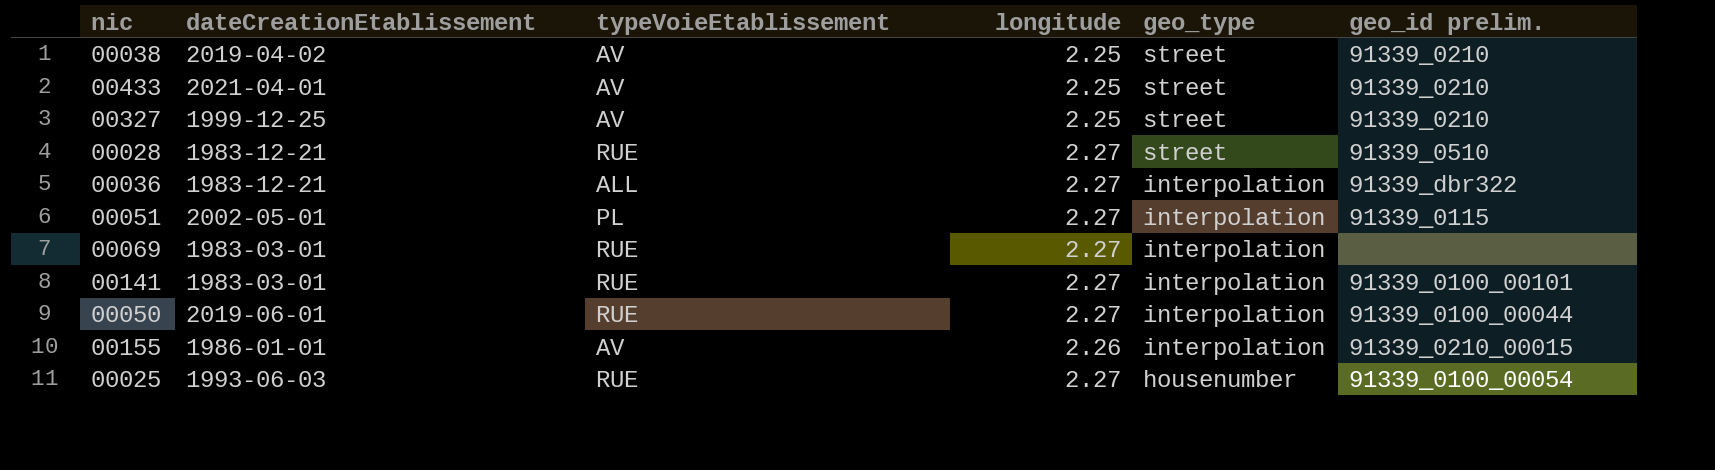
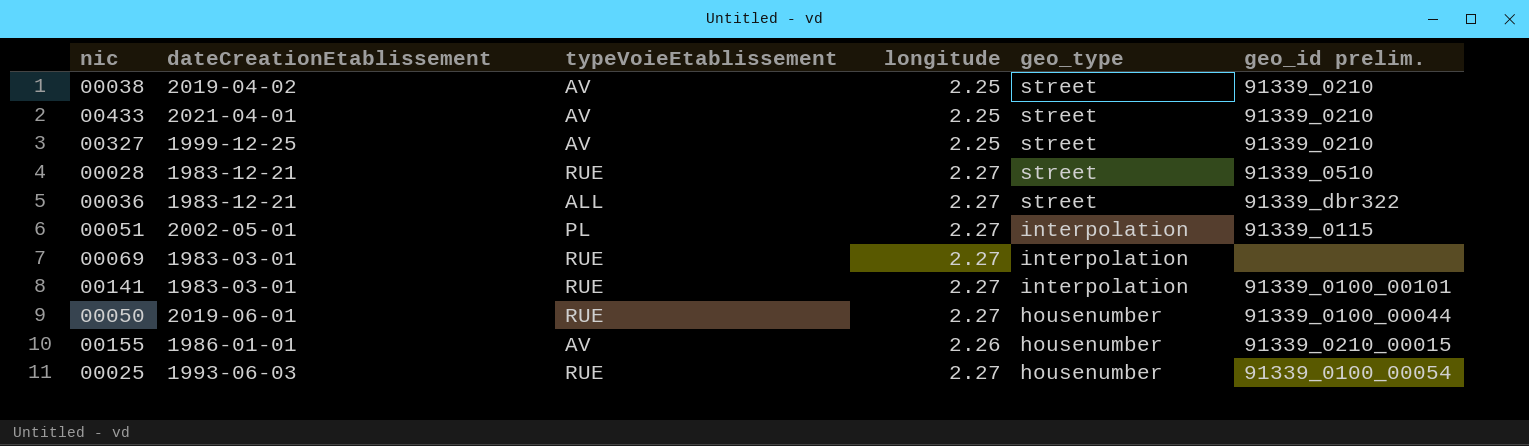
00036 | geo_type: interpolation -> street
00050 | geo_type: interpolation -> housenumber
00155 | geo_type: interpolation -> housenumber

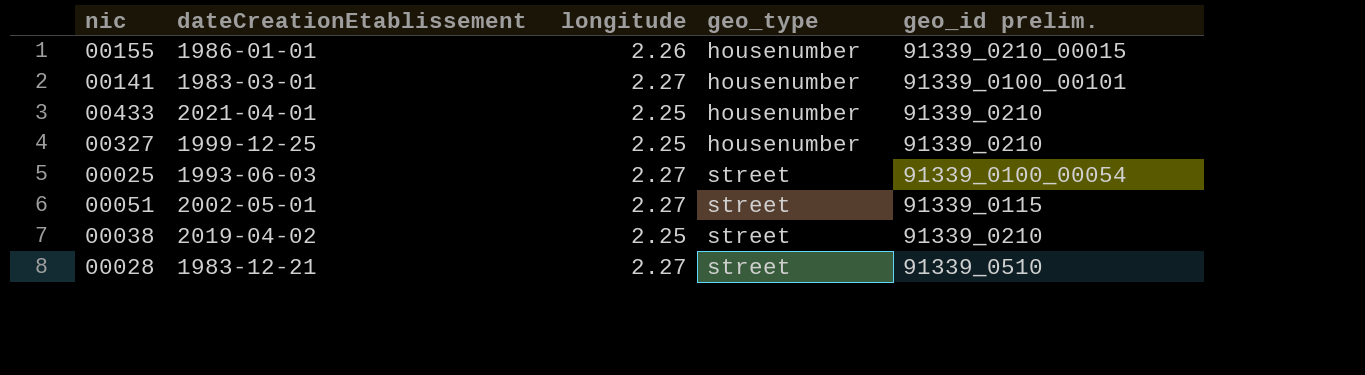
row order: geo_type descending -> geo_type ascending
column typeVoieEtablissement | position: 3 -> none
row 00036: 1983-12-21 | ALL | 2.27 | street | 91339_dbr322 -> none
row 00069: 1983-03-01 | RUE | 2.27 | interpolation | none -> none
row 00050: 2019-06-01 | RUE | 2.27 | housenumber | 91339_0100_00044 -> none
00141 | geo_type: interpolation -> housenumber
00433 | geo_type: street -> housenumber
00327 | geo_type: street -> housenumber
00025 | geo_type: housenumber -> street
00051 | geo_type: interpolation -> street

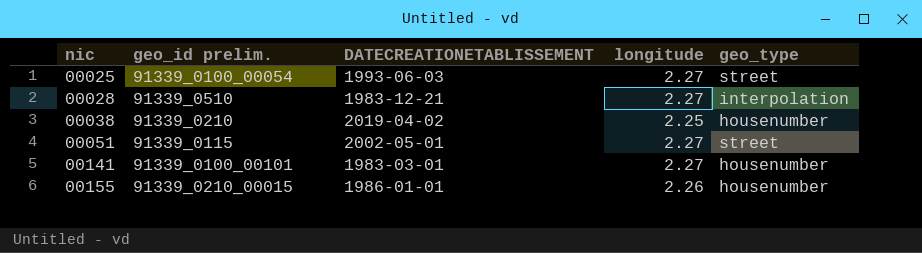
row order: geo_type ascending -> nic ascending
column geo_id prelim. | position: 5 -> 2
column name: dateCreationEtablissement -> DATECREATIONETABLISSEMENT
row 00433: 2021-04-01 | 2.25 | housenumber | 91339_0210 -> none
row 00327: 1999-12-25 | 2.25 | housenumber | 91339_0210 -> none
00028 | geo_type: street -> interpolation
00038 | geo_type: street -> housenumber

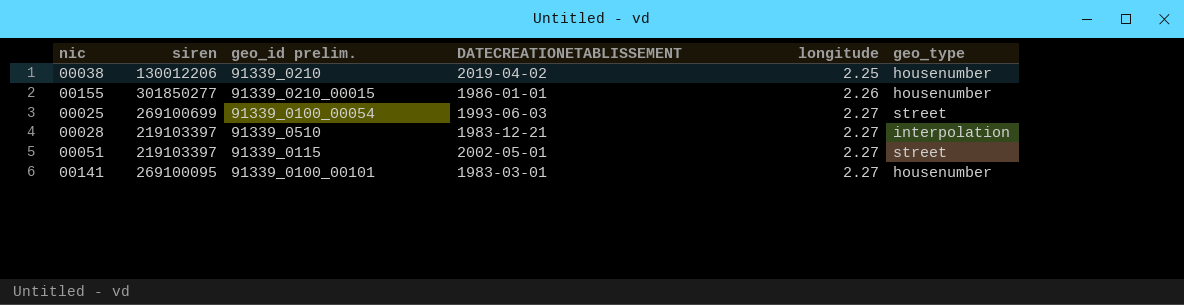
row order: nic ascending -> longitude ascending
column siren | position: none -> 2

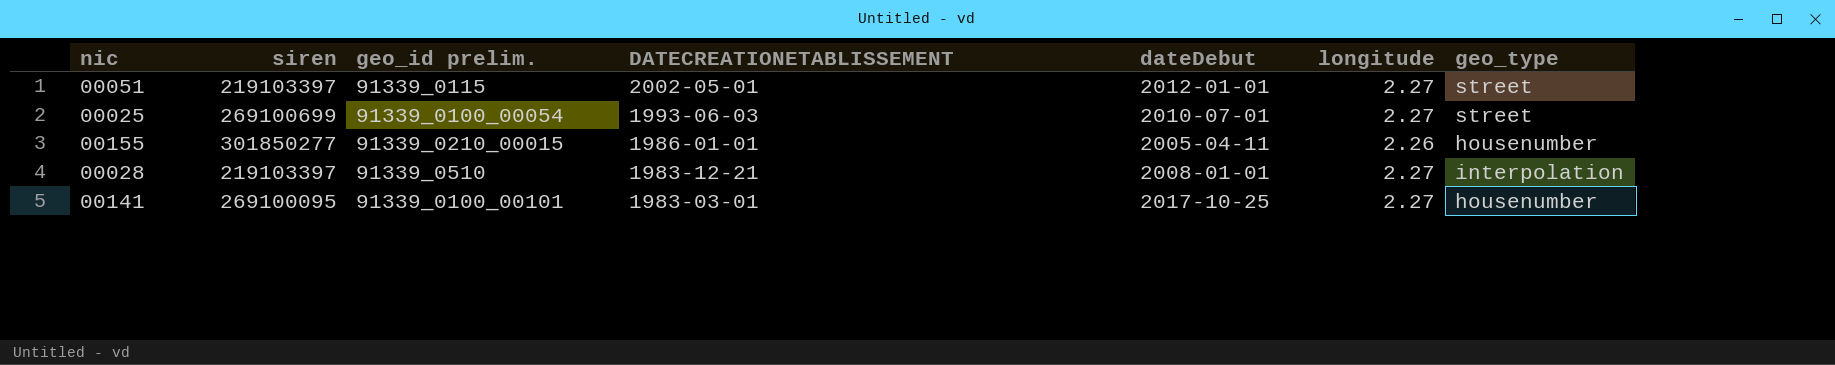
row order: longitude ascending -> DATECREATIONETABLISSEMENT descending
column dateDebut | position: none -> 5
row 00038: 130012206 | 91339_0210 | 2019-04-02 | 2.25 | housenumber -> none

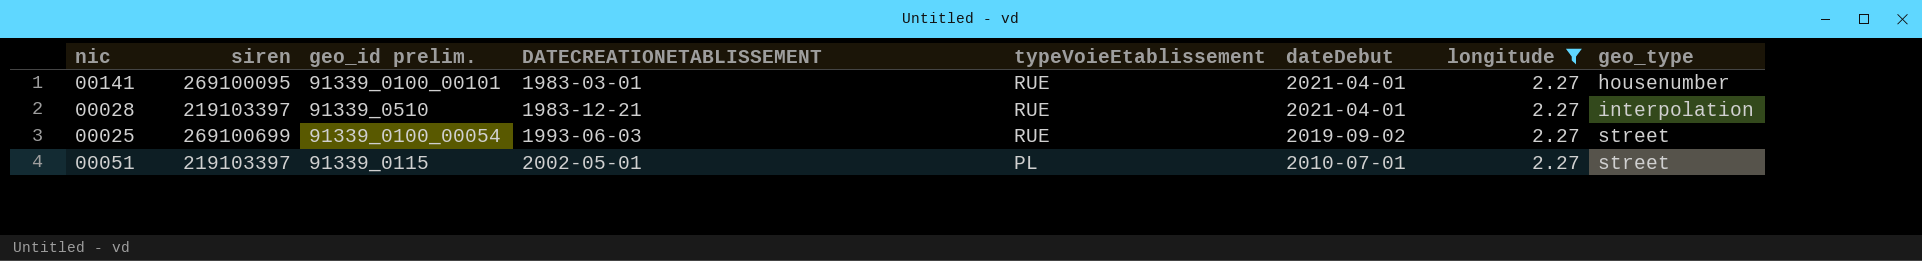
filter: none -> longitude = 2.27
row order: DATECREATIONETABLISSEMENT descending -> DATECREATIONETABLISSEMENT ascending
column typeVoieEtablissement | position: none -> 5
00141 | dateDebut: 2017-10-25 -> 2021-04-01
00028 | dateDebut: 2008-01-01 -> 2021-04-01
00025 | dateDebut: 2010-07-01 -> 2019-09-02
00051 | dateDebut: 2012-01-01 -> 2010-07-01

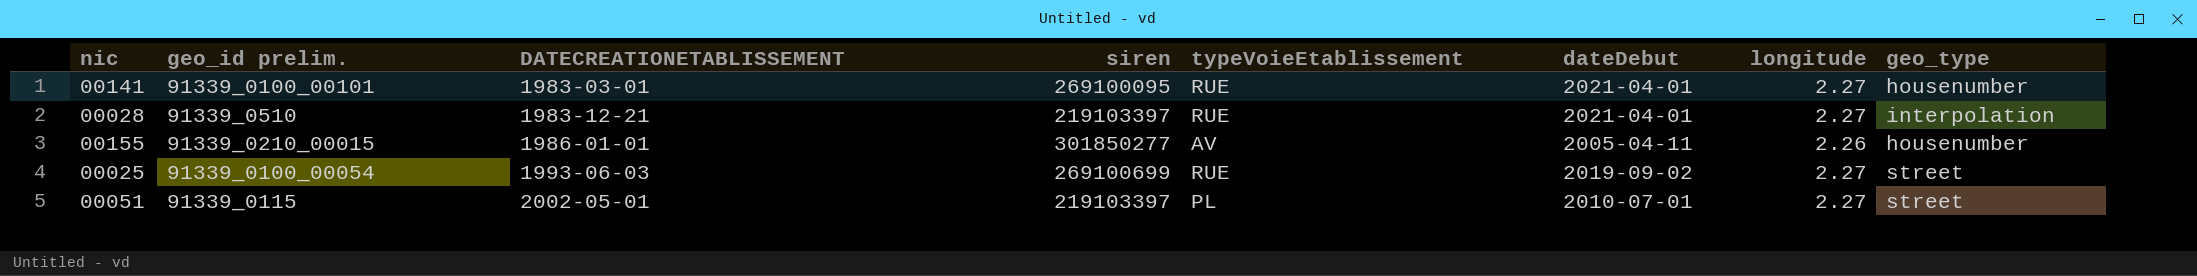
filter: longitude = 2.27 -> none
column siren | position: 2 -> 4

